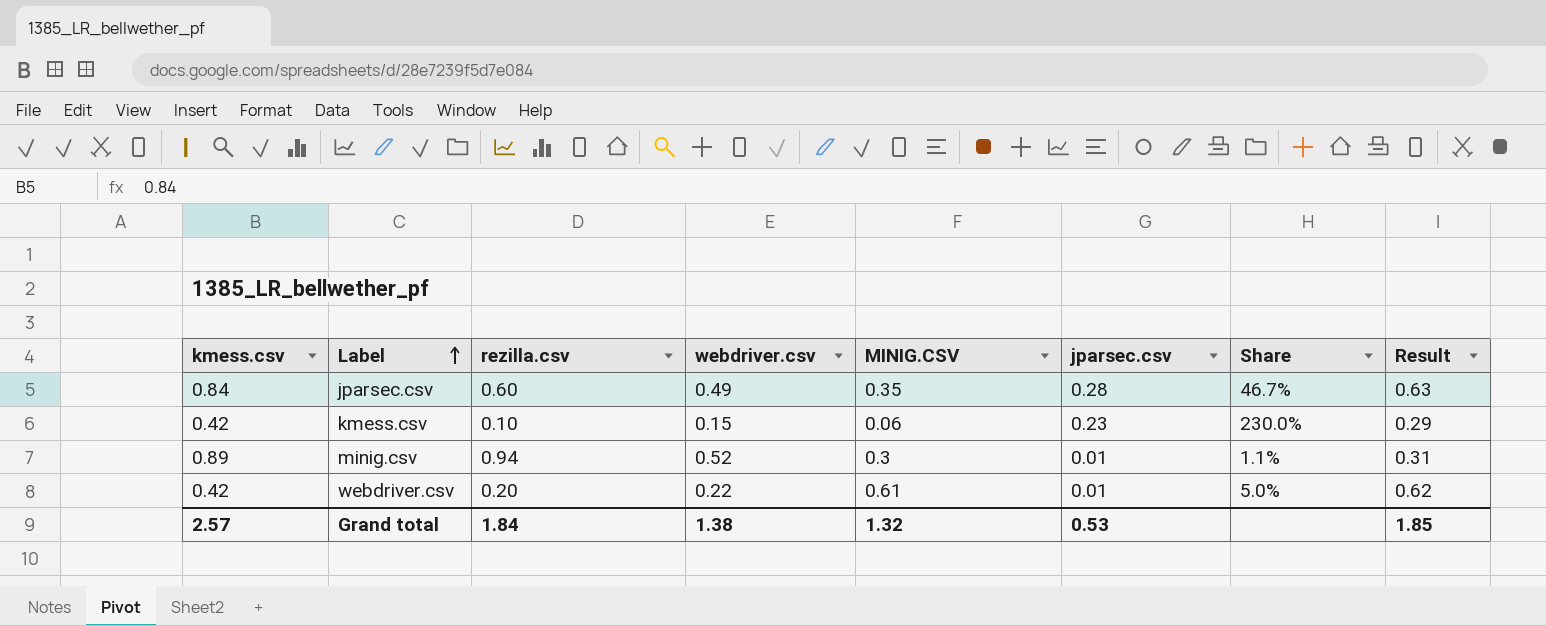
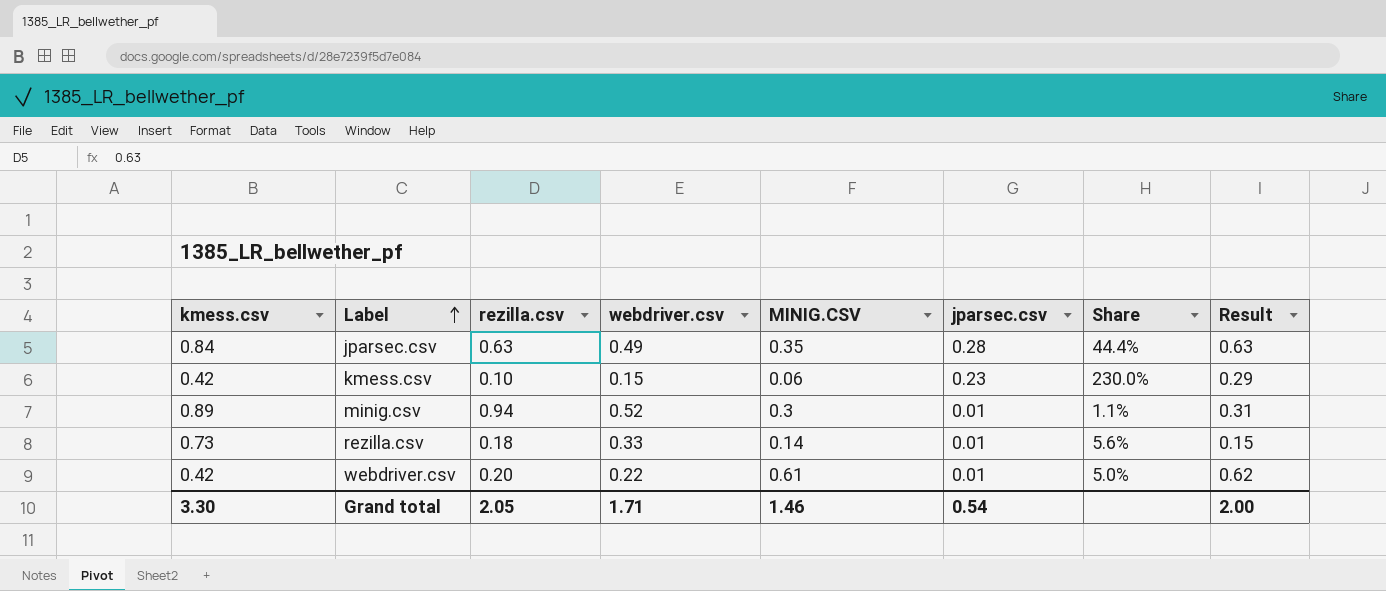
jparsec.csv | rezilla.csv: 0.60 -> 0.63
jparsec.csv | Share: 46.7% -> 44.4%
row rezilla.csv: none -> 0.73 | 0.18 | 0.33 | 0.14 | 0.01 | 5.6% | 0.15
Grand total | kmess.csv: 2.57 -> 3.30
Grand total | rezilla.csv: 1.84 -> 2.05
Grand total | webdriver.csv: 1.38 -> 1.71
Grand total | MINIG.CSV: 1.32 -> 1.46
Grand total | jparsec.csv: 0.53 -> 0.54
Grand total | Result: 1.85 -> 2.00

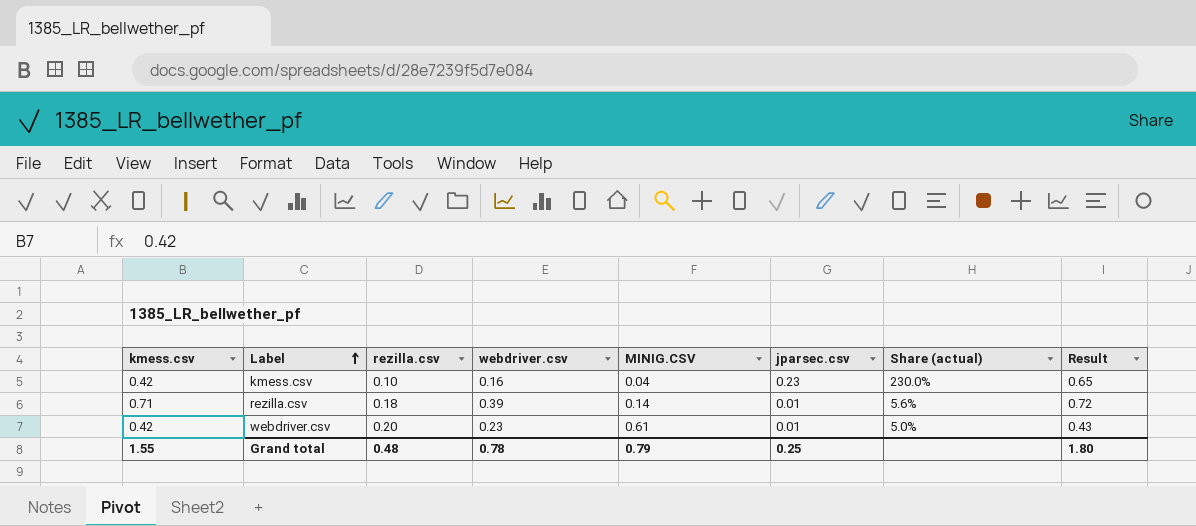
column name: Share -> Share (actual)
column Result | formula: [MINIG.CSV] + [jparsec.csv] -> [kmess.csv] + [jparsec.csv]
row jparsec.csv: 0.84 | 0.63 | 0.49 | 0.35 | 0.28 | 44.4% | 0.63 -> none
row minig.csv: 0.89 | 0.94 | 0.52 | 0.3 | 0.01 | 1.1% | 0.31 -> none
kmess.csv | webdriver.csv: 0.15 -> 0.16
kmess.csv | MINIG.CSV: 0.06 -> 0.04
rezilla.csv | kmess.csv: 0.73 -> 0.71
rezilla.csv | webdriver.csv: 0.33 -> 0.39
webdriver.csv | webdriver.csv: 0.22 -> 0.23
Grand total | kmess.csv: 3.30 -> 1.55
Grand total | rezilla.csv: 2.05 -> 0.48
Grand total | webdriver.csv: 1.71 -> 0.78
Grand total | MINIG.CSV: 1.46 -> 0.79
Grand total | jparsec.csv: 0.54 -> 0.25
Grand total | Result: 2.00 -> 1.80

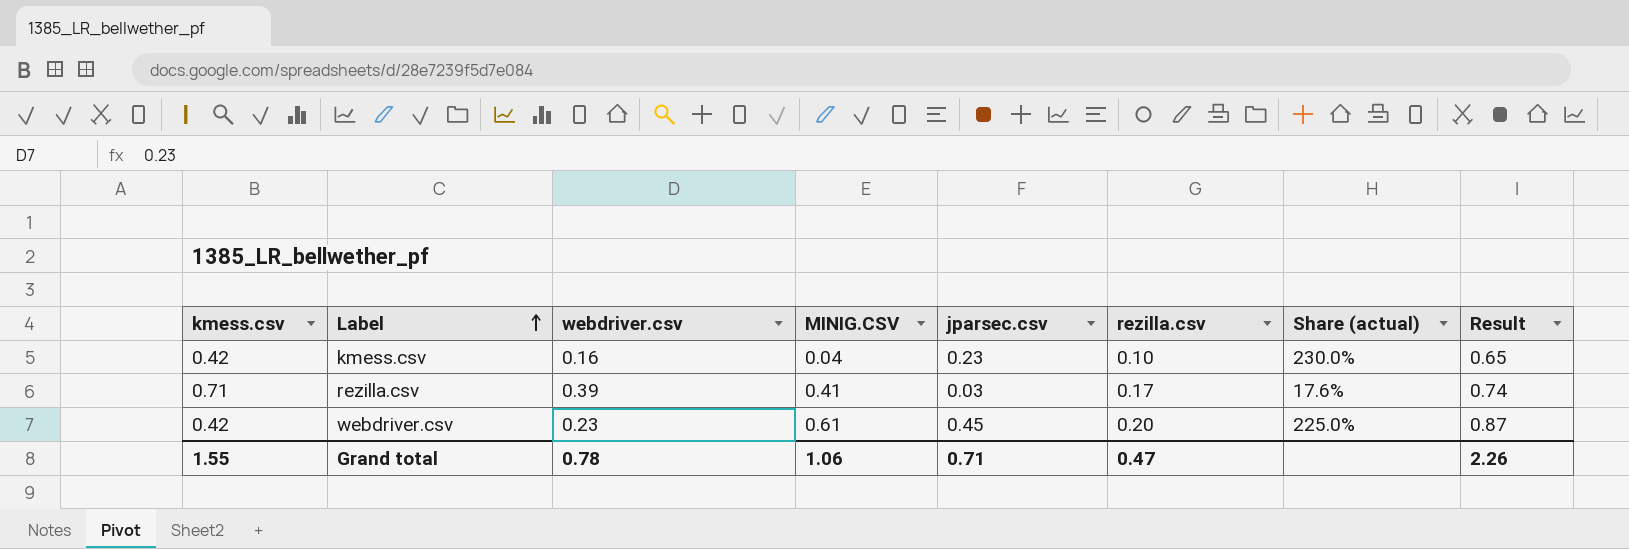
column rezilla.csv | position: 3 -> 6
rezilla.csv | MINIG.CSV: 0.14 -> 0.41
rezilla.csv | jparsec.csv: 0.01 -> 0.03
rezilla.csv | rezilla.csv: 0.18 -> 0.17
rezilla.csv | Share (actual): 5.6% -> 17.6%
rezilla.csv | Result: 0.72 -> 0.74
webdriver.csv | jparsec.csv: 0.01 -> 0.45
webdriver.csv | Share (actual): 5.0% -> 225.0%
webdriver.csv | Result: 0.43 -> 0.87
Grand total | MINIG.CSV: 0.79 -> 1.06
Grand total | jparsec.csv: 0.25 -> 0.71
Grand total | rezilla.csv: 0.48 -> 0.47
Grand total | Result: 1.80 -> 2.26

